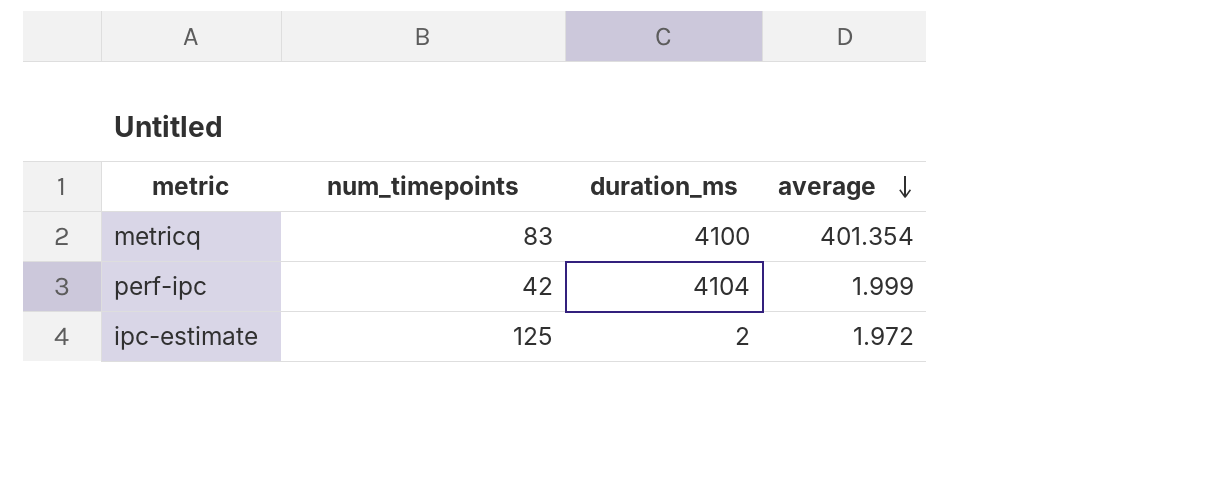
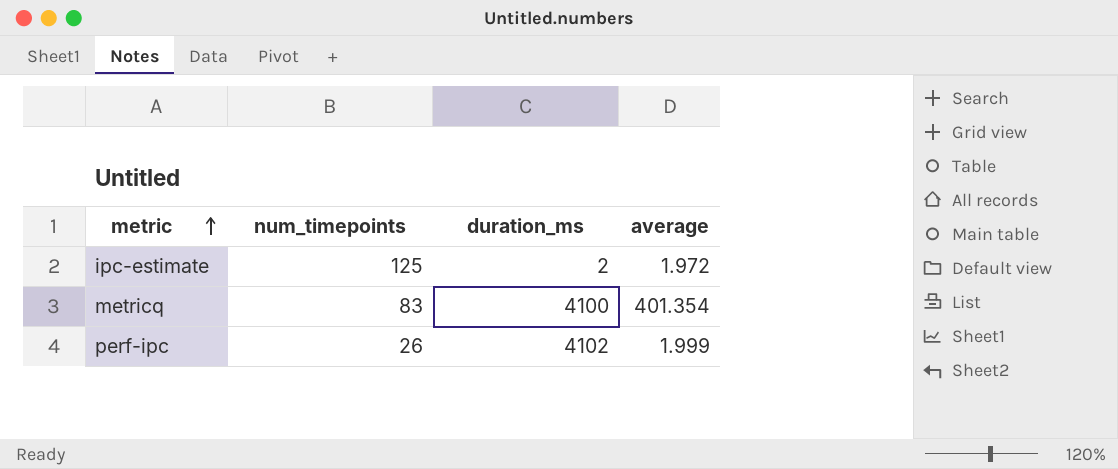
row order: average descending -> metric ascending
perf-ipc | num_timepoints: 42 -> 26
perf-ipc | duration_ms: 4104 -> 4102

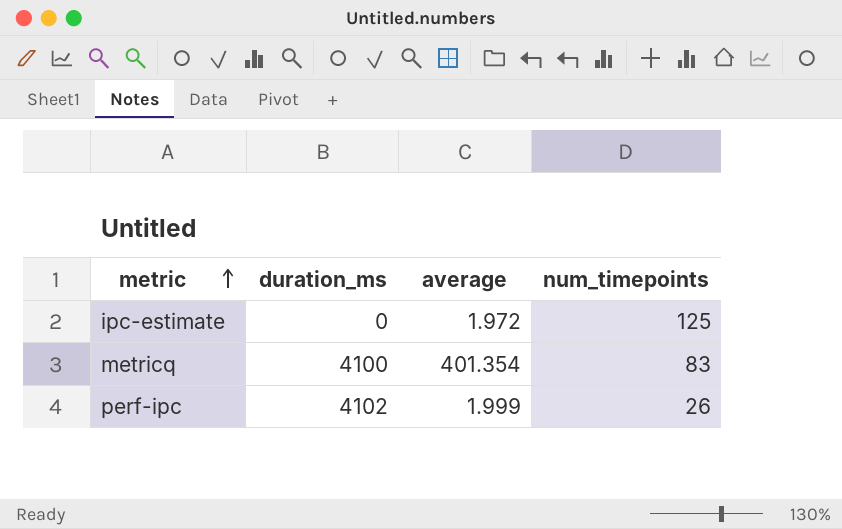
column num_timepoints | position: 2 -> 4
ipc-estimate | duration_ms: 2 -> 0

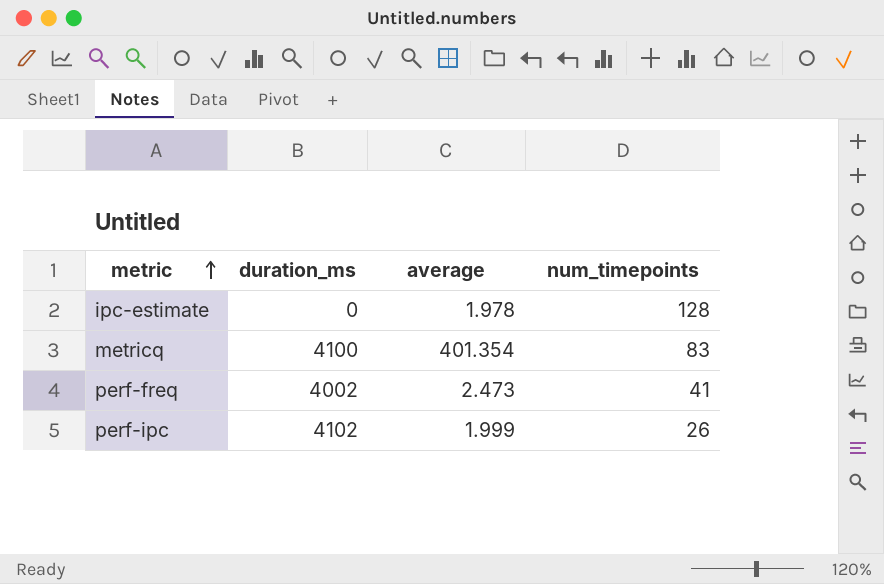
ipc-estimate | average: 1.972 -> 1.978
ipc-estimate | num_timepoints: 125 -> 128
row perf-freq: none -> 4002 | 2.473 | 41

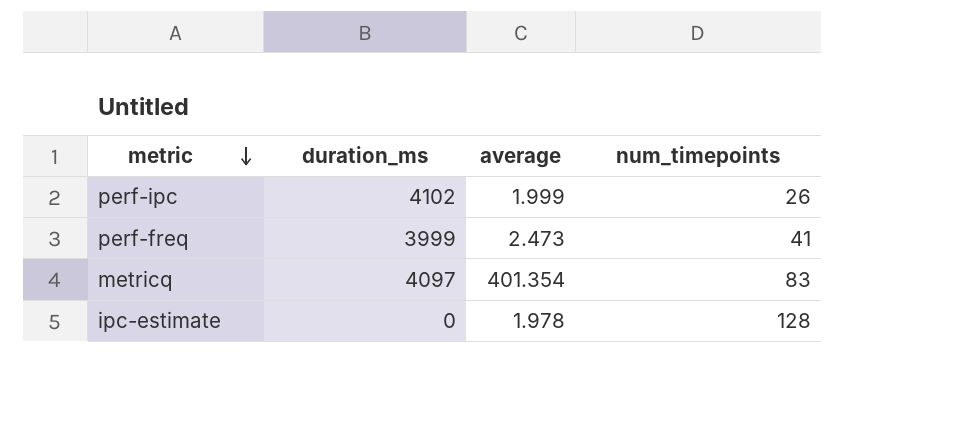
row order: metric ascending -> metric descending
perf-freq | duration_ms: 4002 -> 3999
metricq | duration_ms: 4100 -> 4097

